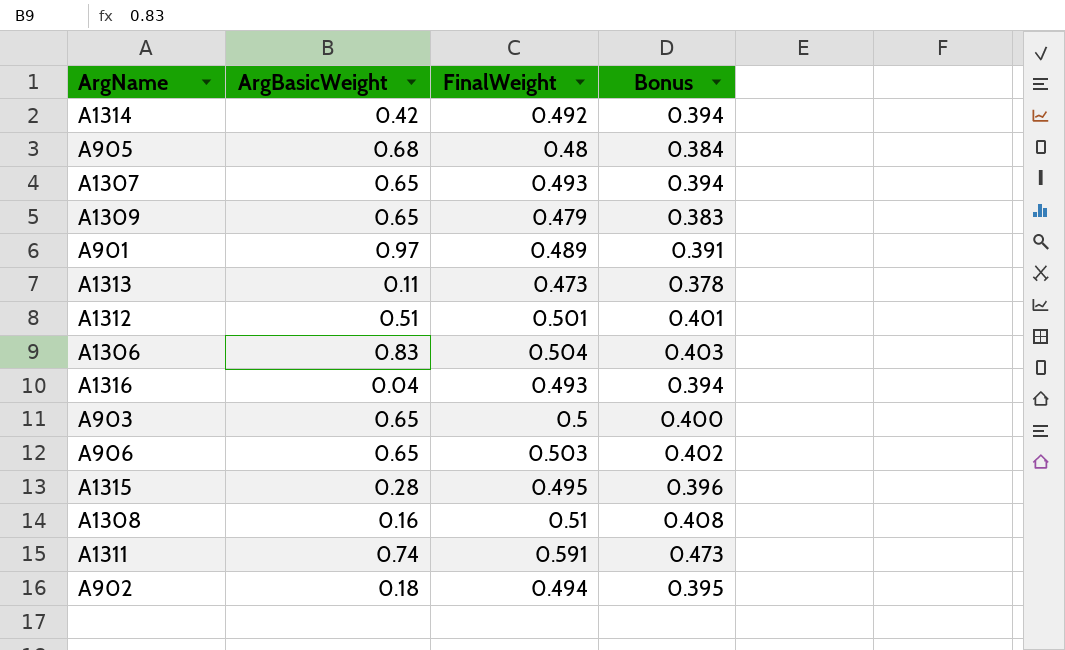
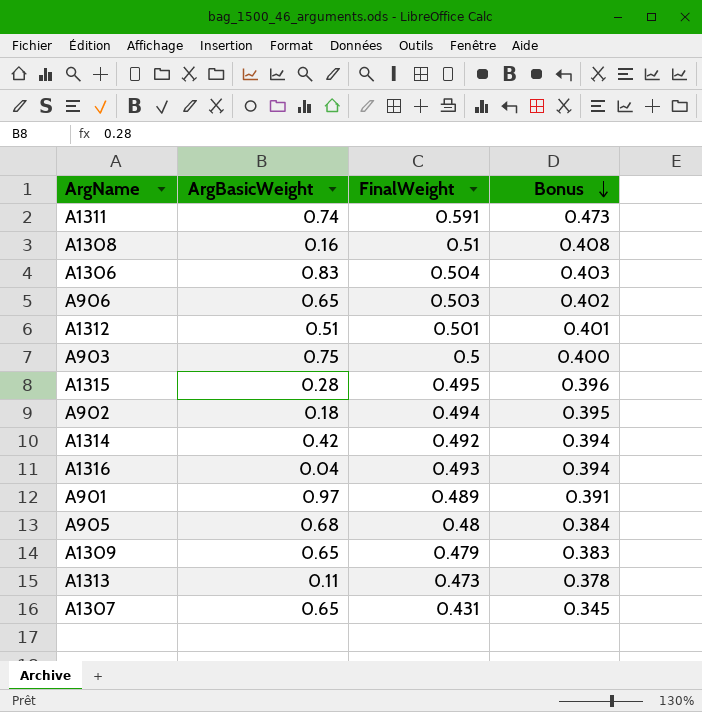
row order: none -> Bonus descending
A903 | ArgBasicWeight: 0.65 -> 0.75
A1307 | FinalWeight: 0.493 -> 0.431
A1307 | Bonus: 0.394 -> 0.345

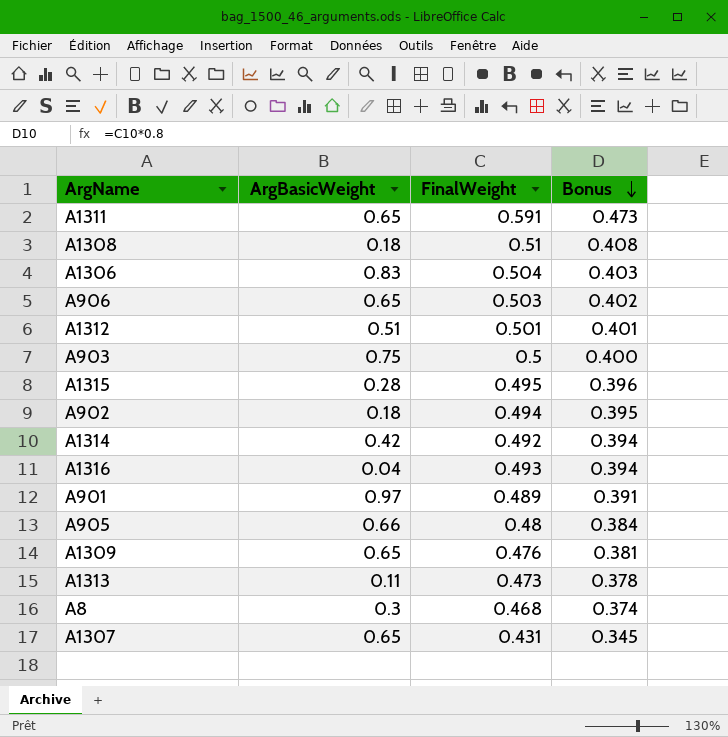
A1311 | ArgBasicWeight: 0.74 -> 0.65
A1308 | ArgBasicWeight: 0.16 -> 0.18
A905 | ArgBasicWeight: 0.68 -> 0.66
A1309 | FinalWeight: 0.479 -> 0.476
A1309 | Bonus: 0.383 -> 0.381
row A8: none -> 0.3 | 0.468 | 0.374

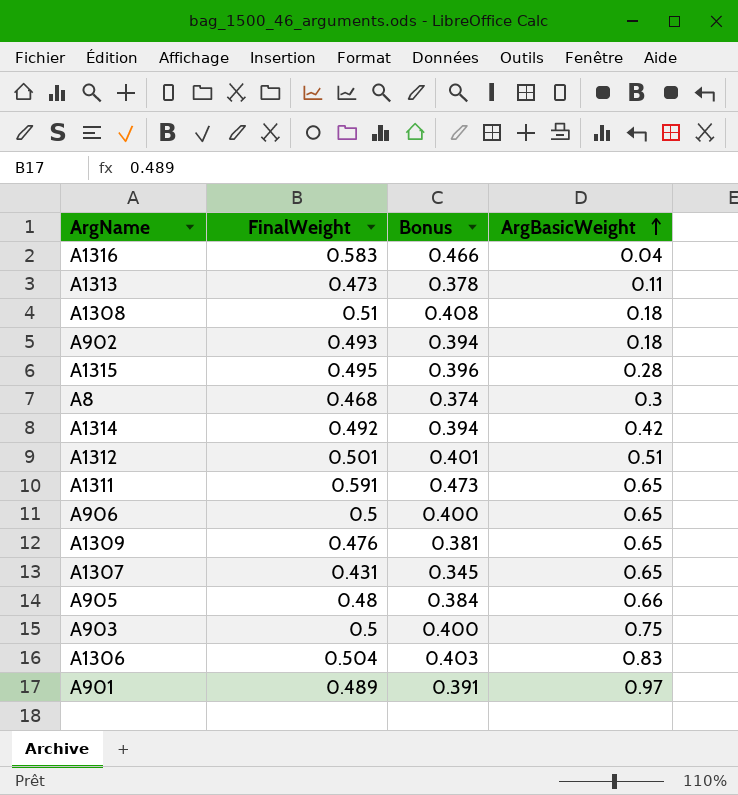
row order: Bonus descending -> ArgBasicWeight ascending
column ArgBasicWeight | position: 2 -> 4
A1316 | FinalWeight: 0.493 -> 0.583
A1316 | Bonus: 0.394 -> 0.466
A902 | FinalWeight: 0.494 -> 0.493
A902 | Bonus: 0.395 -> 0.394
A906 | FinalWeight: 0.503 -> 0.5
A906 | Bonus: 0.402 -> 0.400

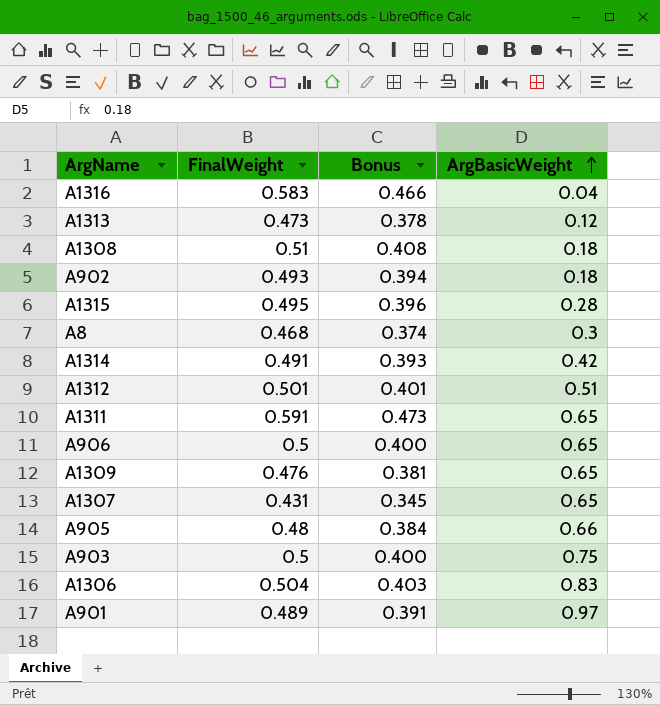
A1313 | ArgBasicWeight: 0.11 -> 0.12
A1314 | FinalWeight: 0.492 -> 0.491
A1314 | Bonus: 0.394 -> 0.393

